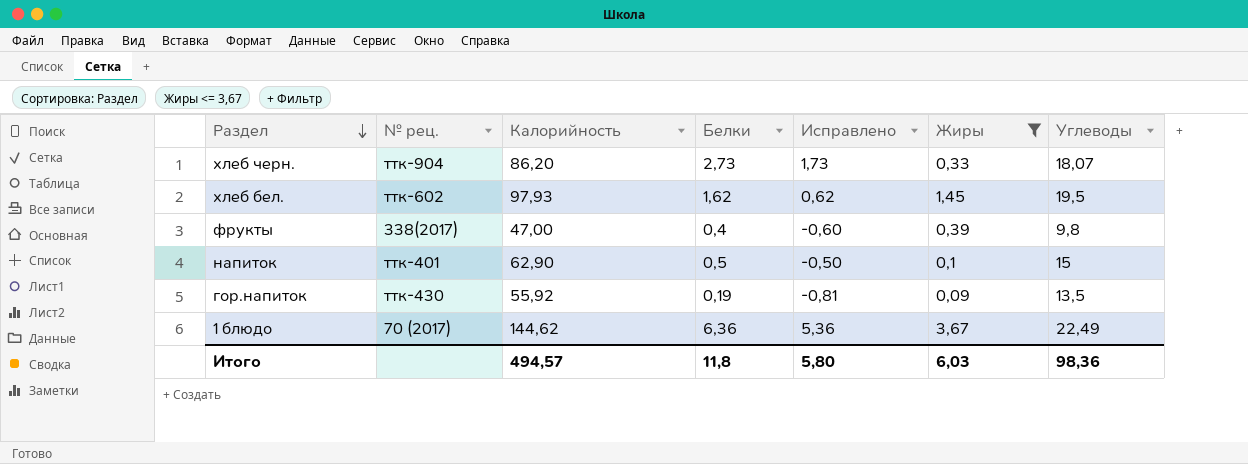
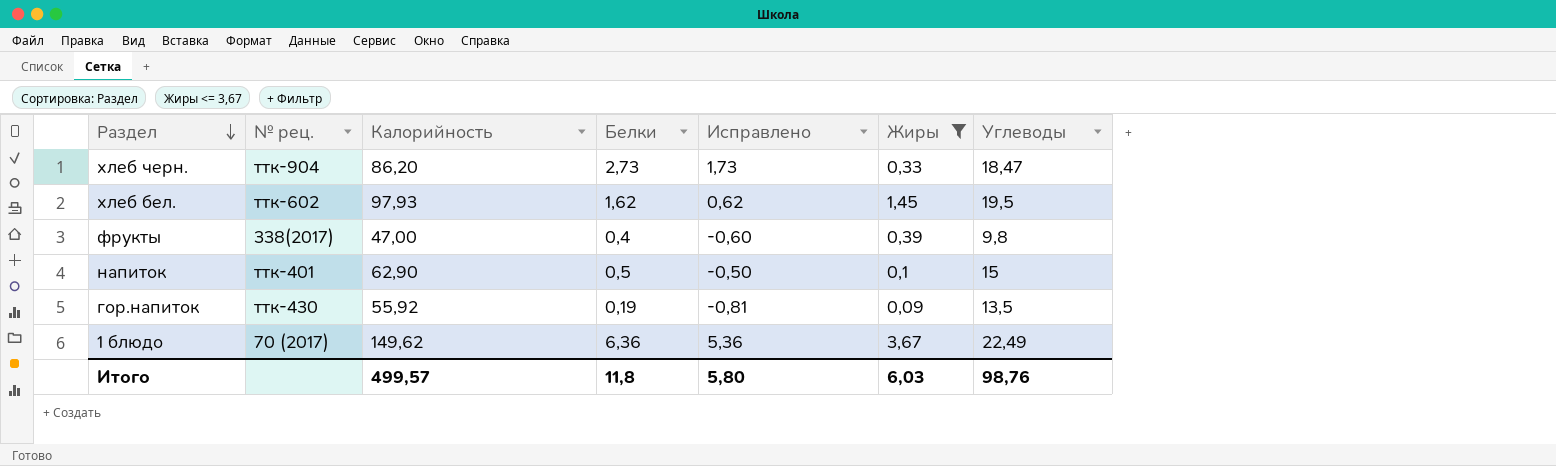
хлеб черн. | Углеводы: 18,07 -> 18,47
1 блюдо | Калорийность: 144,62 -> 149,62
Итого | Калорийность: 494,57 -> 499,57
Итого | Углеводы: 98,36 -> 98,76

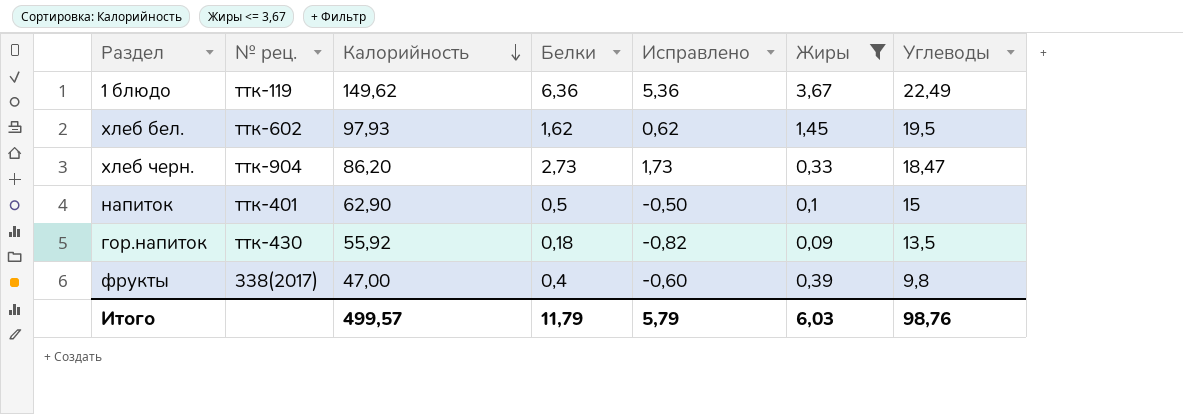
row order: Раздел descending -> Калорийность descending
1 блюдо | № рец.: 70 (2017) -> ттк-119
гор.напиток | Белки: 0,19 -> 0,18
гор.напиток | Исправлено: -0,81 -> -0,82
Итого | Белки: 11,8 -> 11,79
Итого | Исправлено: 5,80 -> 5,79

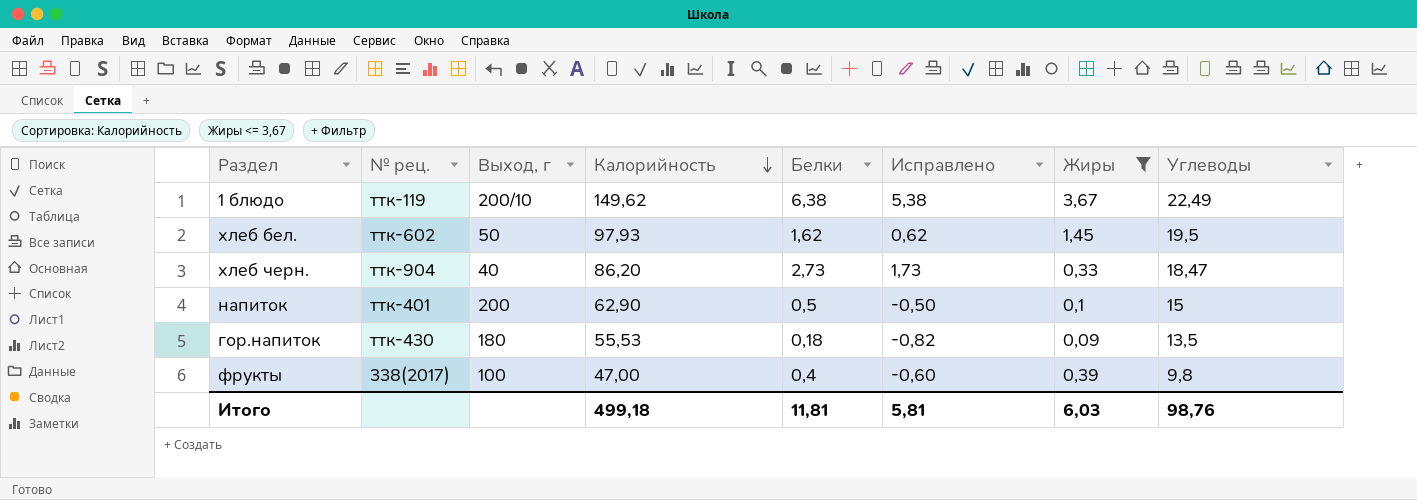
column Выход, г | position: none -> 3
1 блюдо | Белки: 6,36 -> 6,38
1 блюдо | Исправлено: 5,36 -> 5,38
гор.напиток | Калорийность: 55,92 -> 55,53
Итого | Калорийность: 499,57 -> 499,18
Итого | Белки: 11,79 -> 11,81
Итого | Исправлено: 5,79 -> 5,81

